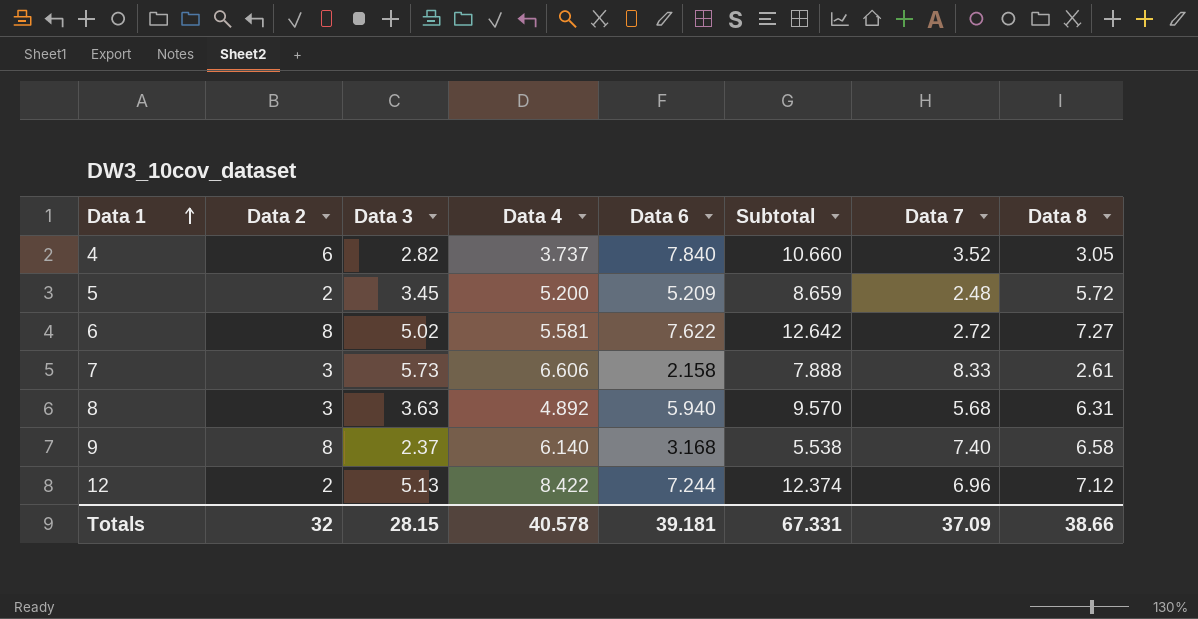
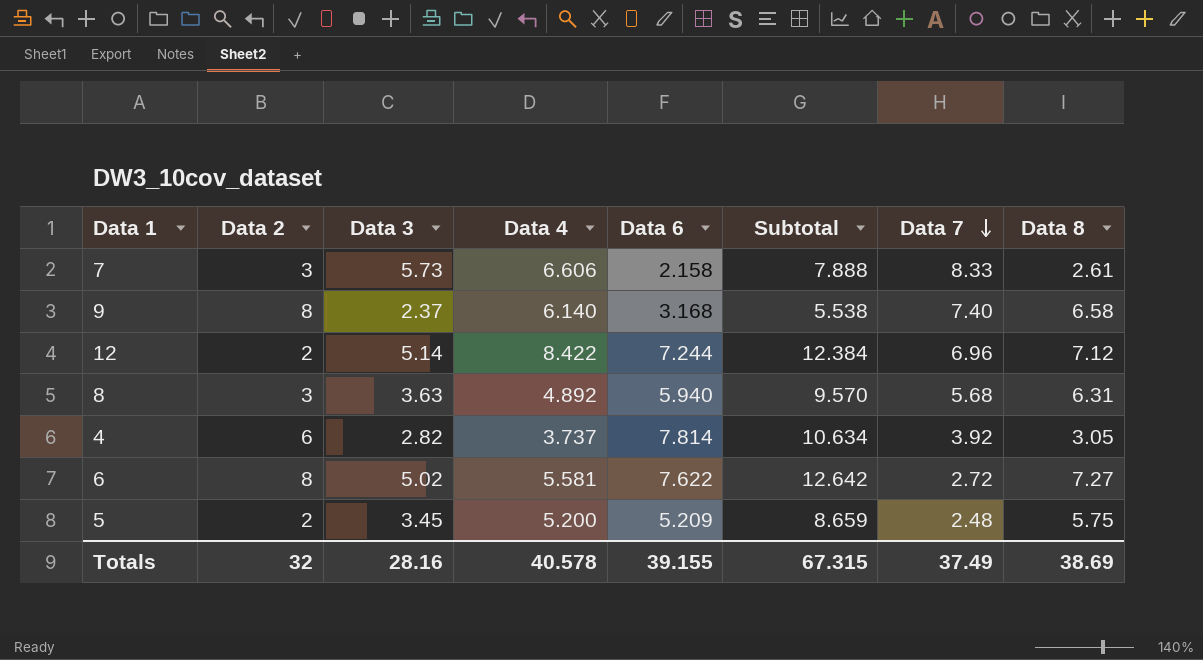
row order: Data 1 ascending -> Data 7 descending
12 | Data 3: 5.13 -> 5.14
12 | Subtotal: 12.374 -> 12.384
4 | Data 6: 7.840 -> 7.814
4 | Subtotal: 10.660 -> 10.634
4 | Data 7: 3.52 -> 3.92
5 | Data 8: 5.72 -> 5.75
Totals | Data 3: 28.15 -> 28.16
Totals | Data 6: 39.181 -> 39.155
Totals | Subtotal: 67.331 -> 67.315
Totals | Data 7: 37.09 -> 37.49
Totals | Data 8: 38.66 -> 38.69

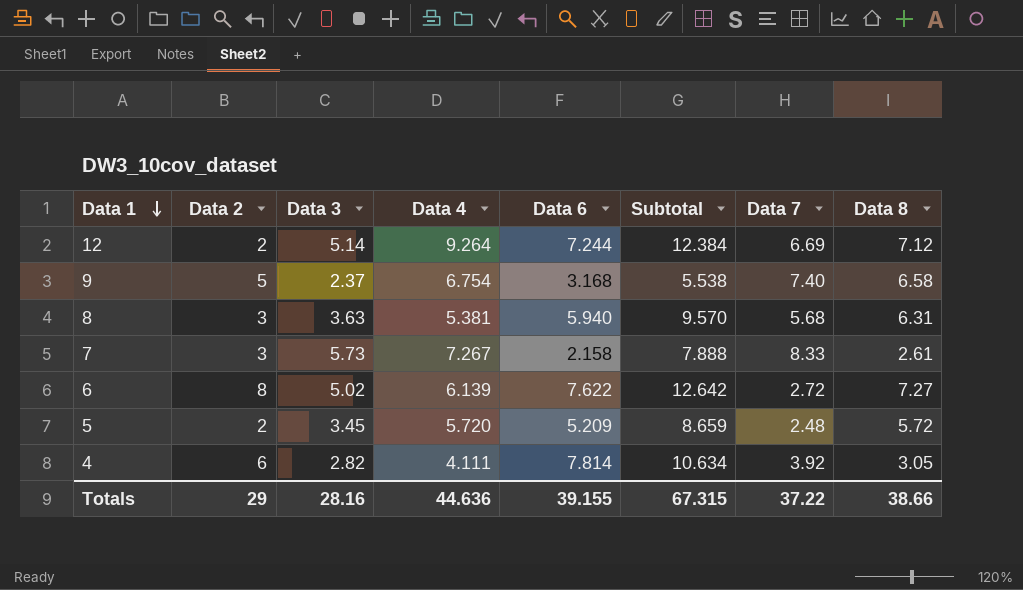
row order: Data 7 descending -> Data 1 descending
12 | Data 4: 8.422 -> 9.264
12 | Data 7: 6.96 -> 6.69
9 | Data 2: 8 -> 5
9 | Data 4: 6.140 -> 6.754
8 | Data 4: 4.892 -> 5.381
7 | Data 4: 6.606 -> 7.267
6 | Data 4: 5.581 -> 6.139
5 | Data 4: 5.200 -> 5.720
5 | Data 8: 5.75 -> 5.72
4 | Data 4: 3.737 -> 4.111
Totals | Data 2: 32 -> 29
Totals | Data 4: 40.578 -> 44.636
Totals | Data 7: 37.49 -> 37.22
Totals | Data 8: 38.69 -> 38.66

